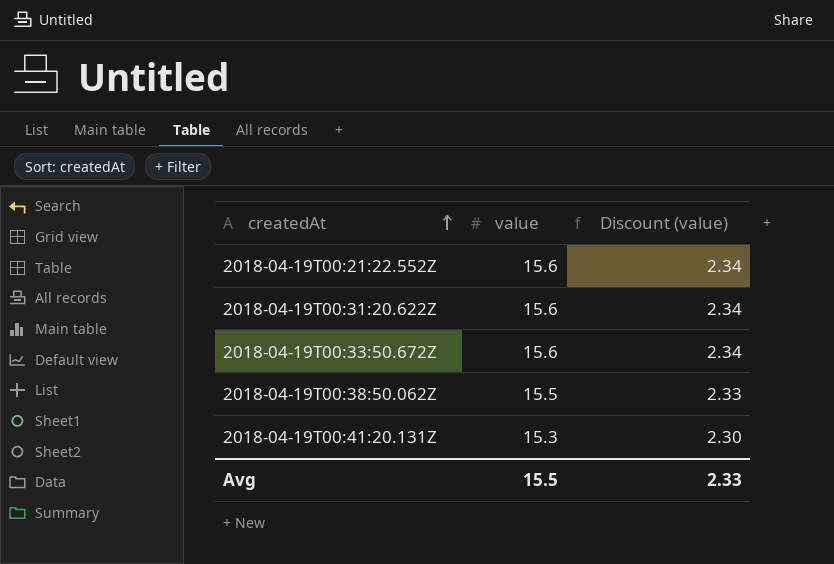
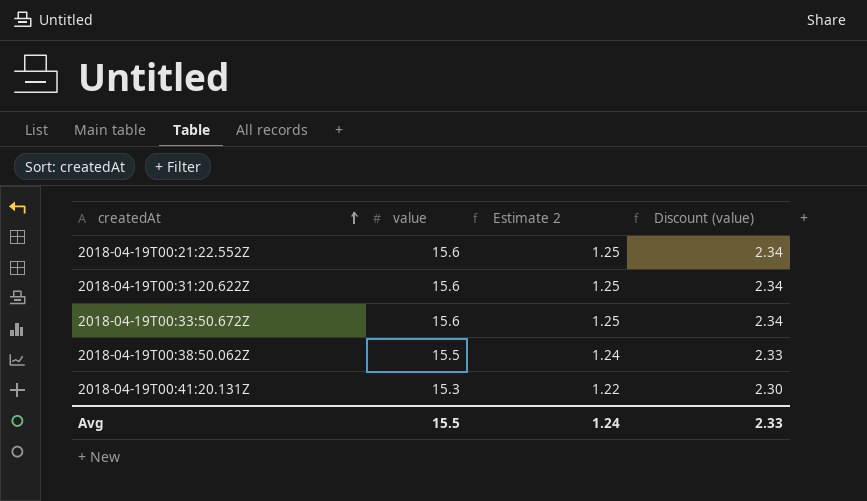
column Estimate 2 | formula: none -> [value] * 0.08

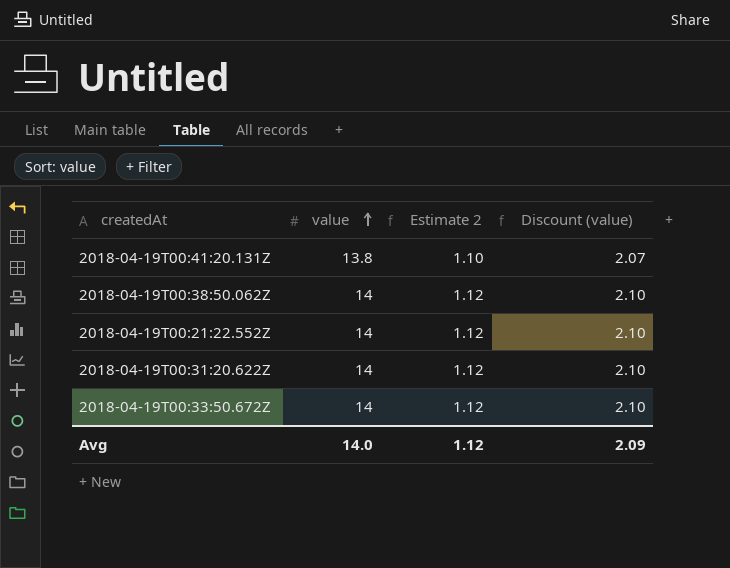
row order: createdAt ascending -> value ascending
2018-04-19T00:41:20.131Z | value: 15.3 -> 13.8
2018-04-19T00:41:20.131Z | Estimate 2: 1.22 -> 1.10
2018-04-19T00:41:20.131Z | Discount (value): 2.30 -> 2.07
2018-04-19T00:38:50.062Z | value: 15.5 -> 14
2018-04-19T00:38:50.062Z | Estimate 2: 1.24 -> 1.12
2018-04-19T00:38:50.062Z | Discount (value): 2.33 -> 2.10
2018-04-19T00:21:22.552Z | value: 15.6 -> 14
2018-04-19T00:21:22.552Z | Estimate 2: 1.25 -> 1.12
2018-04-19T00:21:22.552Z | Discount (value): 2.34 -> 2.10
2018-04-19T00:31:20.622Z | value: 15.6 -> 14
2018-04-19T00:31:20.622Z | Estimate 2: 1.25 -> 1.12
2018-04-19T00:31:20.622Z | Discount (value): 2.34 -> 2.10
2018-04-19T00:33:50.672Z | value: 15.6 -> 14
2018-04-19T00:33:50.672Z | Estimate 2: 1.25 -> 1.12
2018-04-19T00:33:50.672Z | Discount (value): 2.34 -> 2.10
Avg | value: 15.5 -> 14.0
Avg | Estimate 2: 1.24 -> 1.12
Avg | Discount (value): 2.33 -> 2.09

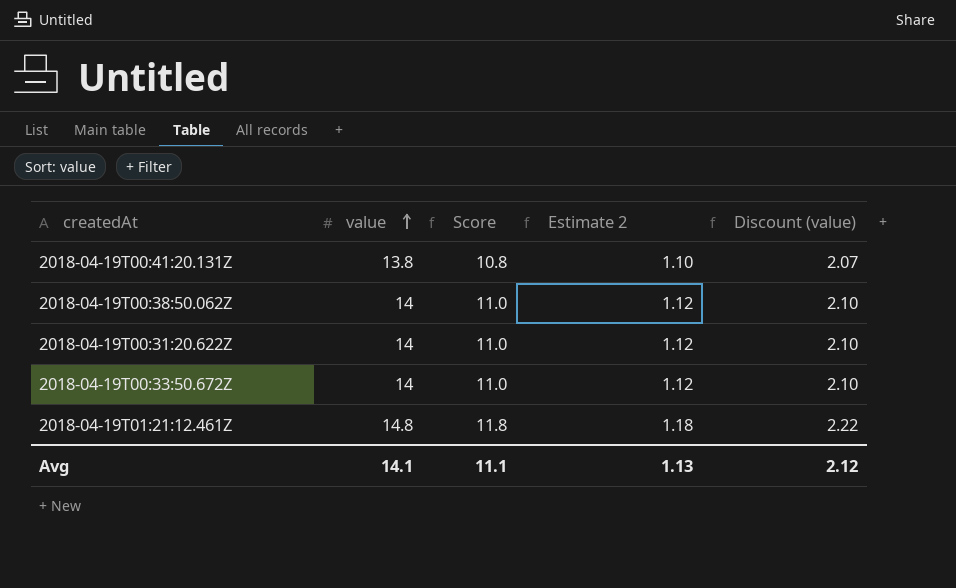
column Score | formula: none -> [value] - 3
row 2018-04-19T00:21:22.552Z: 14 | 1.12 | 2.10 -> none
row 2018-04-19T01:21:12.461Z: none -> 14.8 | 11.8 | 1.18 | 2.22
Avg | value: 14.0 -> 14.1
Avg | Estimate 2: 1.12 -> 1.13
Avg | Discount (value): 2.09 -> 2.12

